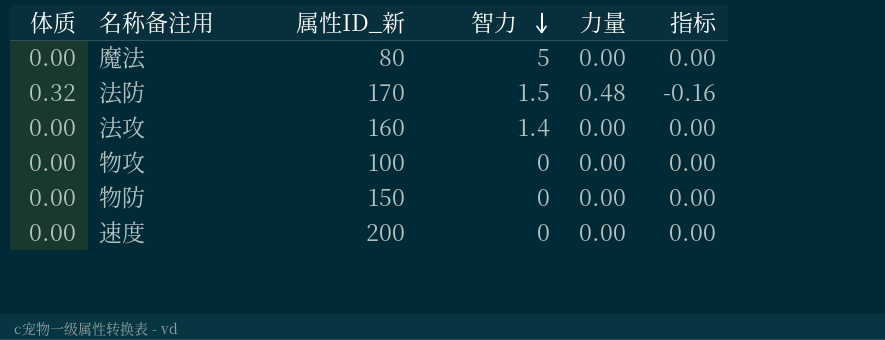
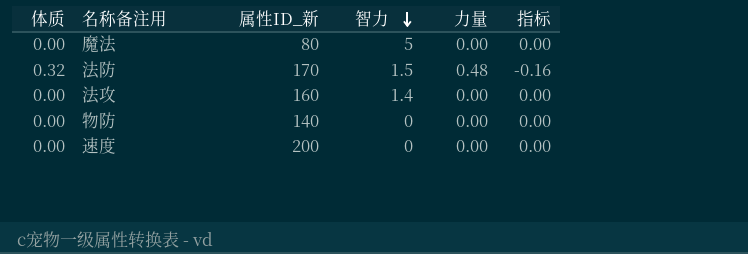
row 物攻: 0.00 | 100 | 0 | 0.00 | 0.00 -> none
物防 | 属性ID_新: 150 -> 140

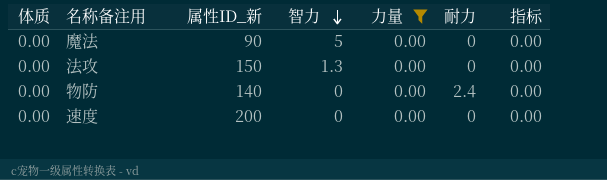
filter: none -> 力量 = 0.00
column 耐力 | position: none -> 6
魔法 | 属性ID_新: 80 -> 90
法攻 | 属性ID_新: 160 -> 150
法攻 | 智力: 1.4 -> 1.3

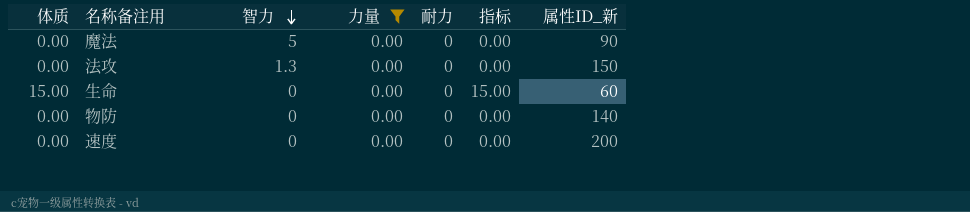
column 属性ID_新 | position: 3 -> 7
row 生命: none -> 15.00 | 0 | 0.00 | 0 | 15.00 | 60
物防 | 耐力: 2.4 -> 0

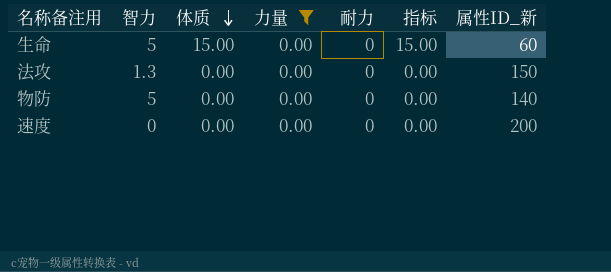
row order: 智力 descending -> 体质 descending
column 体质 | position: 1 -> 3
row 魔法: 0.00 | 5 | 0.00 | 0 | 0.00 | 90 -> none
生命 | 智力: 0 -> 5
物防 | 智力: 0 -> 5

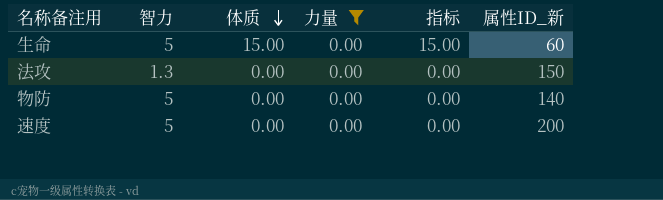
column 耐力 | position: 5 -> none
速度 | 智力: 0 -> 5

